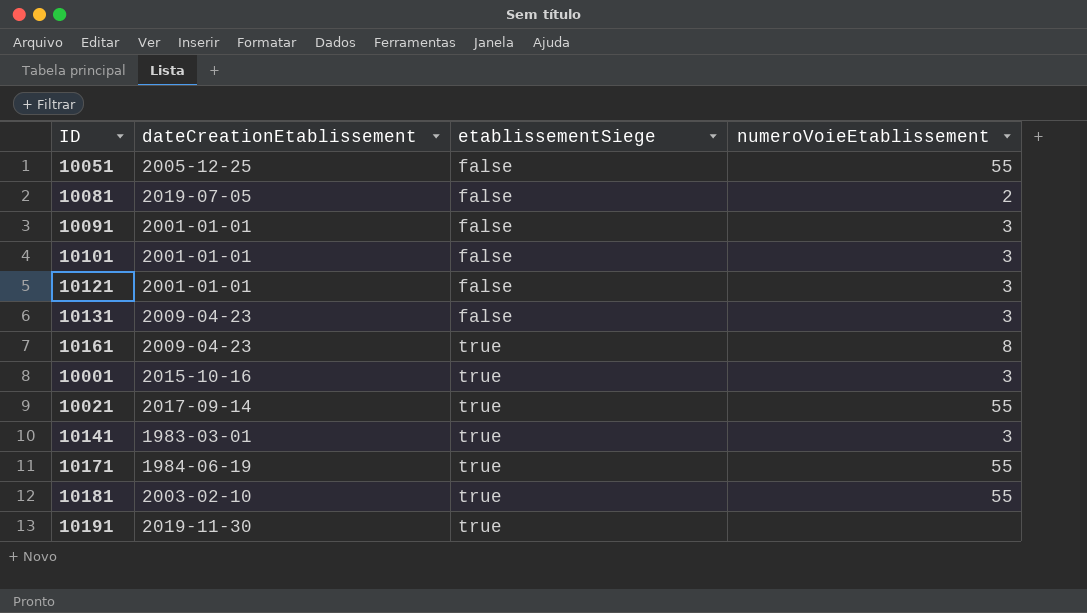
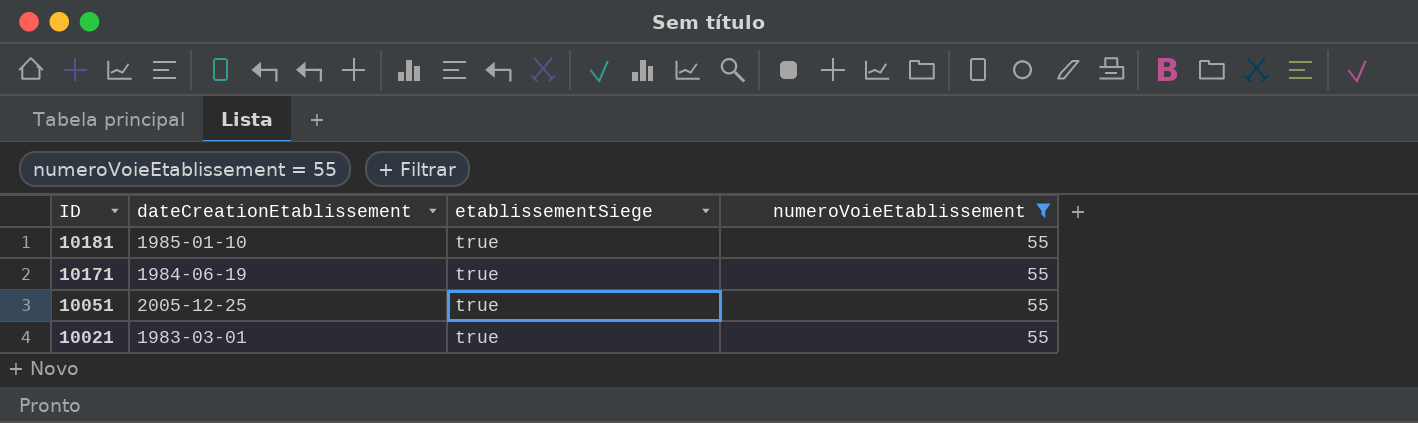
filter: none -> numeroVoieEtablissement = 55
row order: etablissementSiege ascending -> ID descending
10181 | dateCreationEtablissement: 2003-02-10 -> 1985-01-10
10051 | etablissementSiege: false -> true
10021 | dateCreationEtablissement: 2017-09-14 -> 1983-03-01

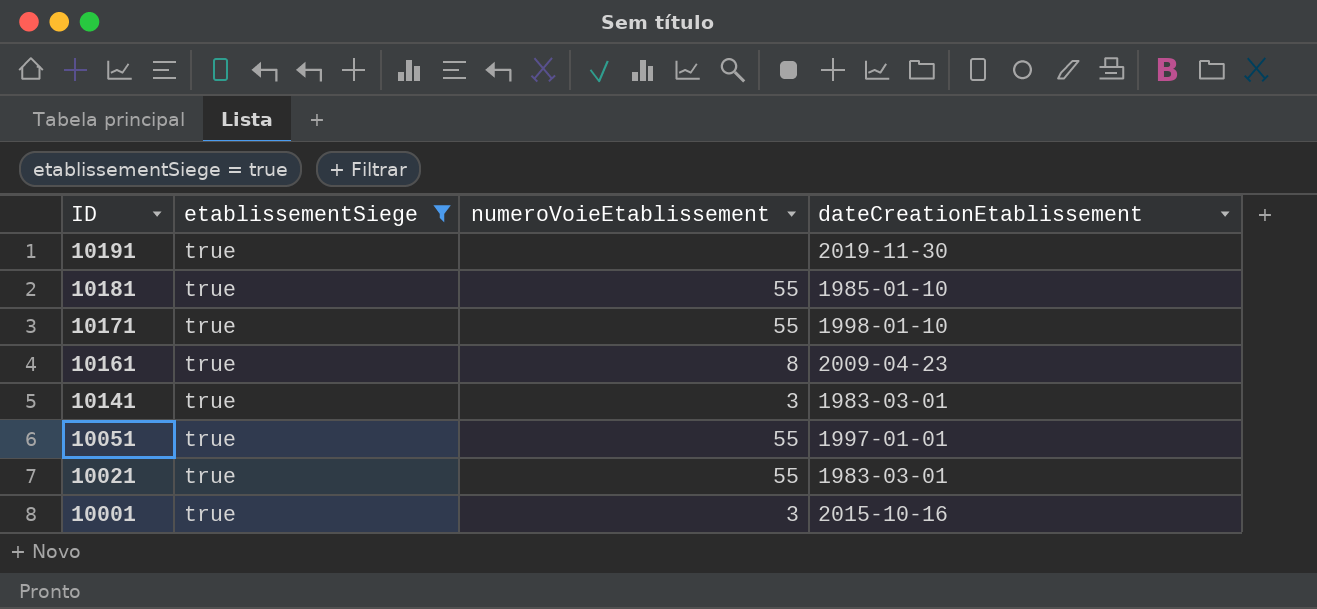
filter: numeroVoieEtablissement = 55 -> etablissementSiege = true
column dateCreationEtablissement | position: 2 -> 4
10171 | dateCreationEtablissement: 1984-06-19 -> 1998-01-10
10051 | dateCreationEtablissement: 2005-12-25 -> 1997-01-01

